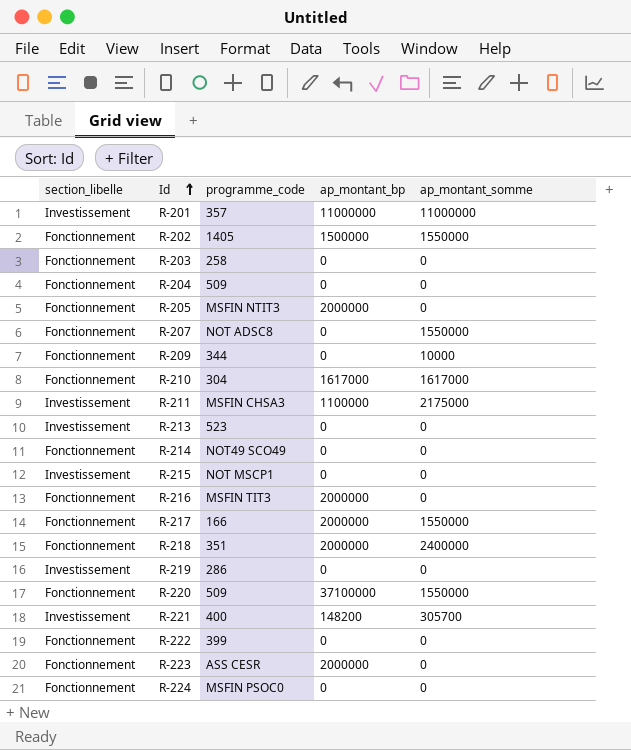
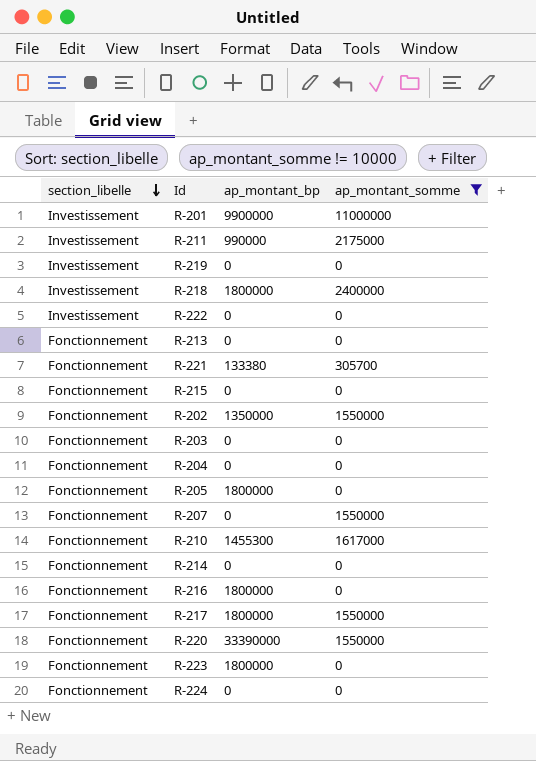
filter: none -> ap_montant_somme != 10000
row order: Id ascending -> section_libelle descending
column programme_code | position: 3 -> none
R-201 | ap_montant_bp: 11000000 -> 9900000
R-211 | ap_montant_bp: 1100000 -> 990000
R-218 | section_libelle: Fonctionnement -> Investissement
R-218 | ap_montant_bp: 2000000 -> 1800000
R-222 | section_libelle: Fonctionnement -> Investissement
R-213 | section_libelle: Investissement -> Fonctionnement
R-221 | section_libelle: Investissement -> Fonctionnement
R-221 | ap_montant_bp: 148200 -> 133380
R-215 | section_libelle: Investissement -> Fonctionnement
R-202 | ap_montant_bp: 1500000 -> 1350000
R-205 | ap_montant_bp: 2000000 -> 1800000
R-210 | ap_montant_bp: 1617000 -> 1455300
R-216 | ap_montant_bp: 2000000 -> 1800000
R-217 | ap_montant_bp: 2000000 -> 1800000
R-220 | ap_montant_bp: 37100000 -> 33390000
R-223 | ap_montant_bp: 2000000 -> 1800000

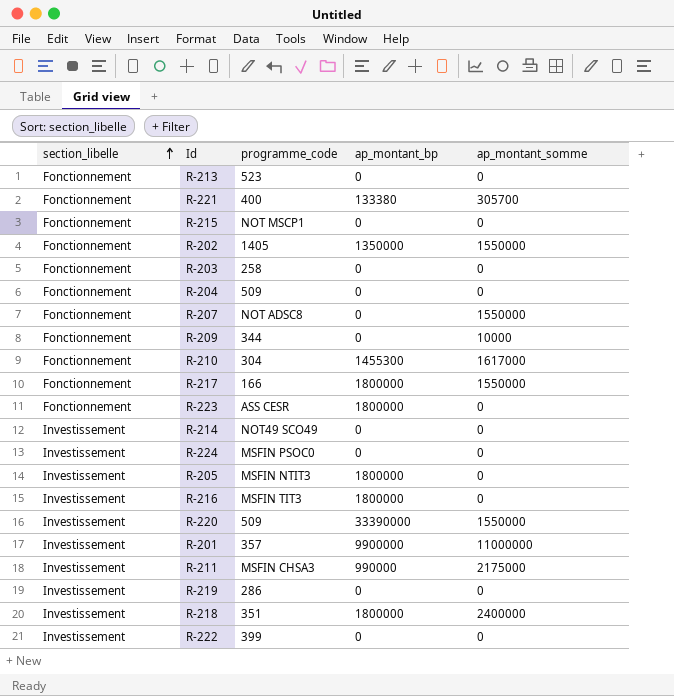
filter: ap_montant_somme != 10000 -> none
row order: section_libelle descending -> section_libelle ascending
column programme_code | position: none -> 3
R-214 | section_libelle: Fonctionnement -> Investissement
R-224 | section_libelle: Fonctionnement -> Investissement
R-205 | section_libelle: Fonctionnement -> Investissement
R-216 | section_libelle: Fonctionnement -> Investissement
R-220 | section_libelle: Fonctionnement -> Investissement

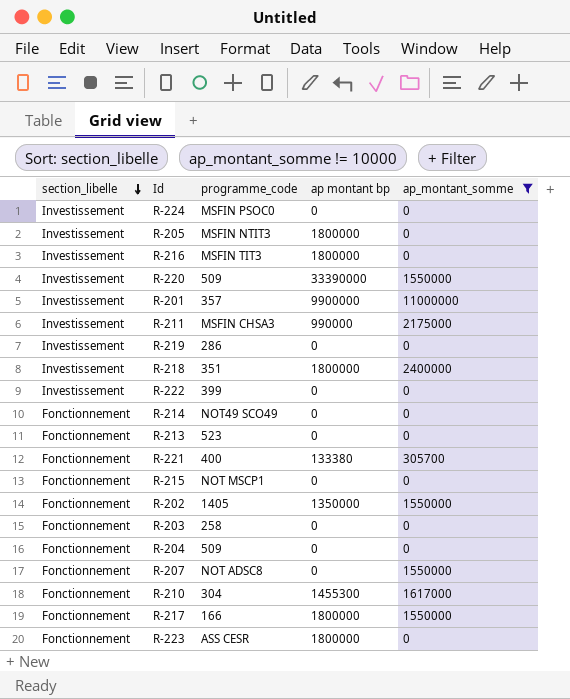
filter: none -> ap_montant_somme != 10000
row order: section_libelle ascending -> section_libelle descending
column name: ap_montant_bp -> ap montant bp
R-214 | section_libelle: Investissement -> Fonctionnement

